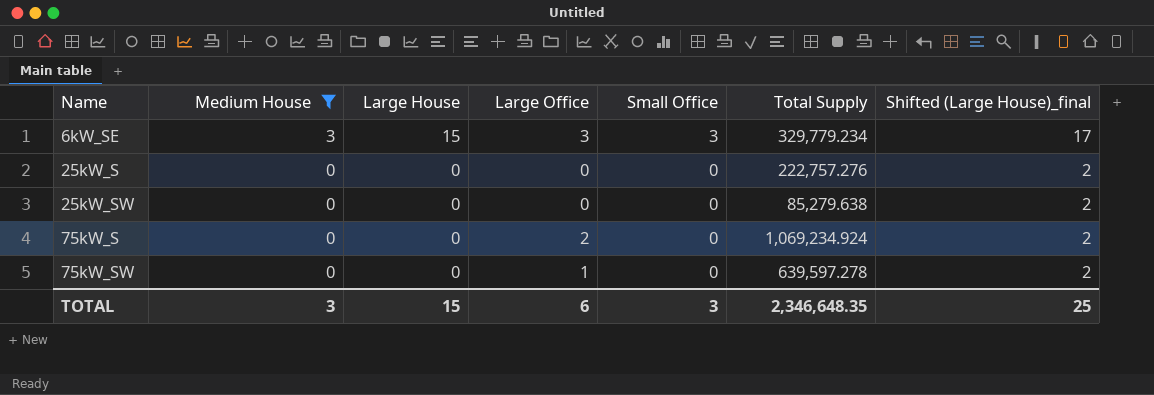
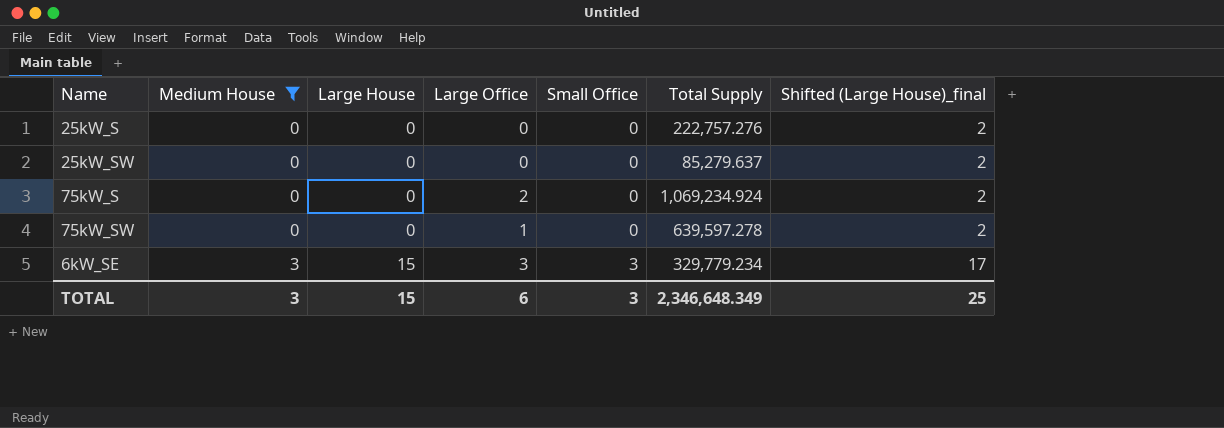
row order: Name ascending -> Medium House ascending
25kW_SW | Total Supply: 85,279.638 -> 85,279.637
TOTAL | Total Supply: 2,346,648.35 -> 2,346,648.349

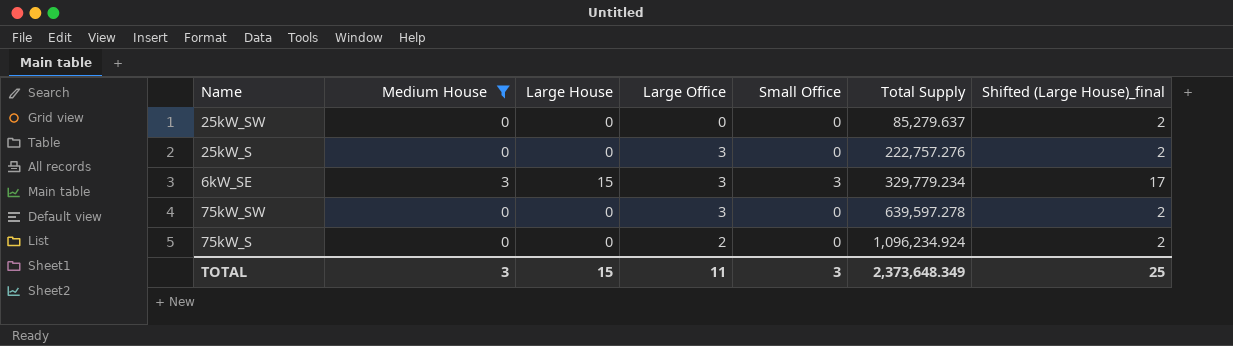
row order: Medium House ascending -> Total Supply ascending
25kW_S | Large Office: 0 -> 3
75kW_SW | Large Office: 1 -> 3
75kW_S | Total Supply: 1,069,234.924 -> 1,096,234.924
TOTAL | Large Office: 6 -> 11
TOTAL | Total Supply: 2,346,648.349 -> 2,373,648.349

